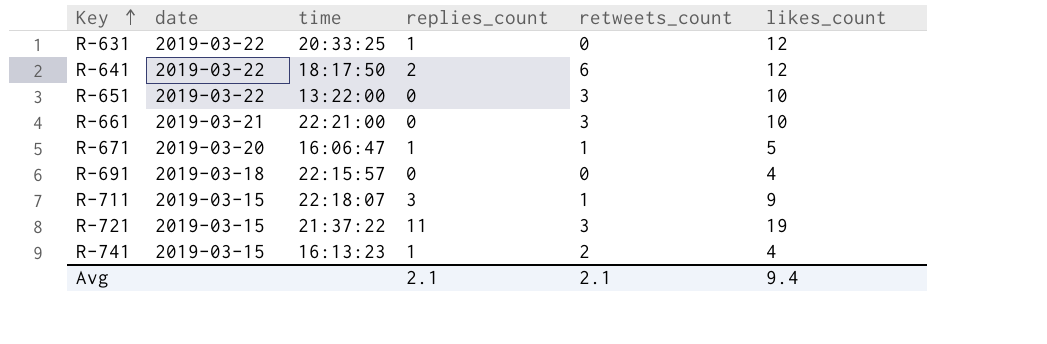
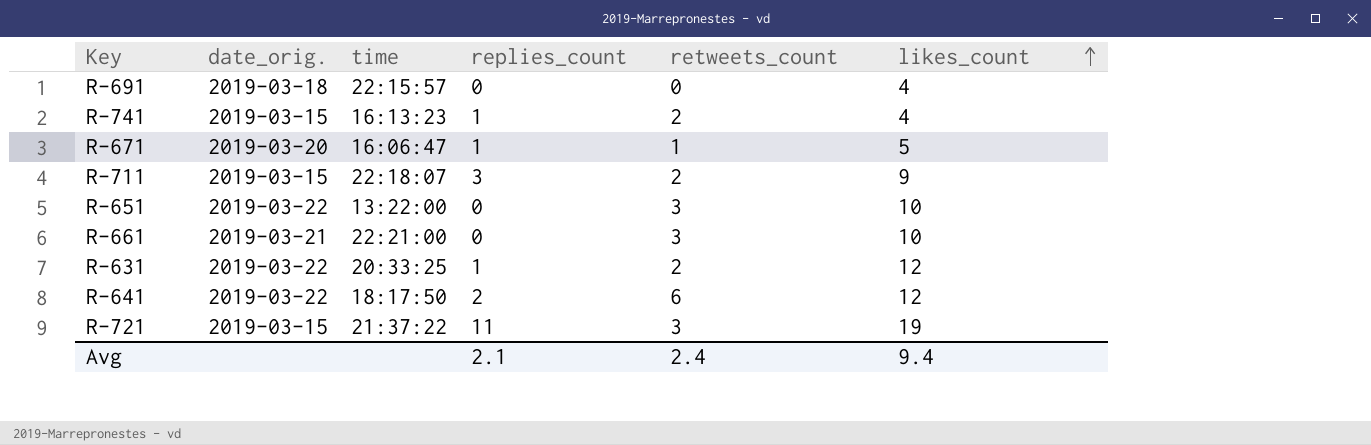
row order: Key ascending -> likes_count ascending
column name: date -> date_orig.
R-711 | retweets_count: 1 -> 2
R-631 | retweets_count: 0 -> 2
Avg | retweets_count: 2.1 -> 2.4

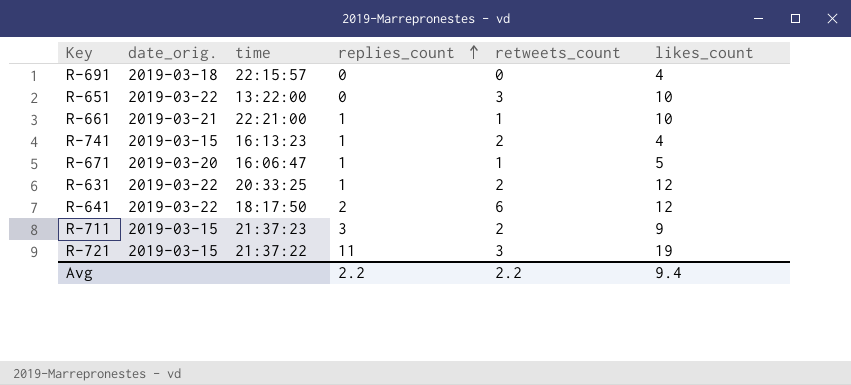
row order: likes_count ascending -> replies_count ascending
R-661 | replies_count: 0 -> 1
R-661 | retweets_count: 3 -> 1
R-711 | time: 22:18:07 -> 21:37:23
Avg | replies_count: 2.1 -> 2.2
Avg | retweets_count: 2.4 -> 2.2

